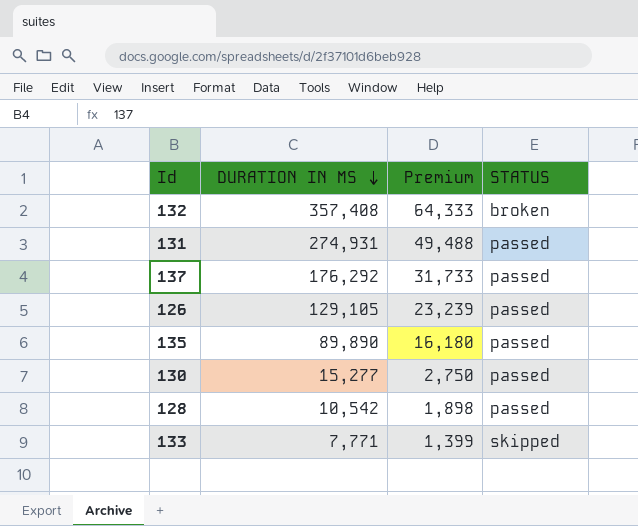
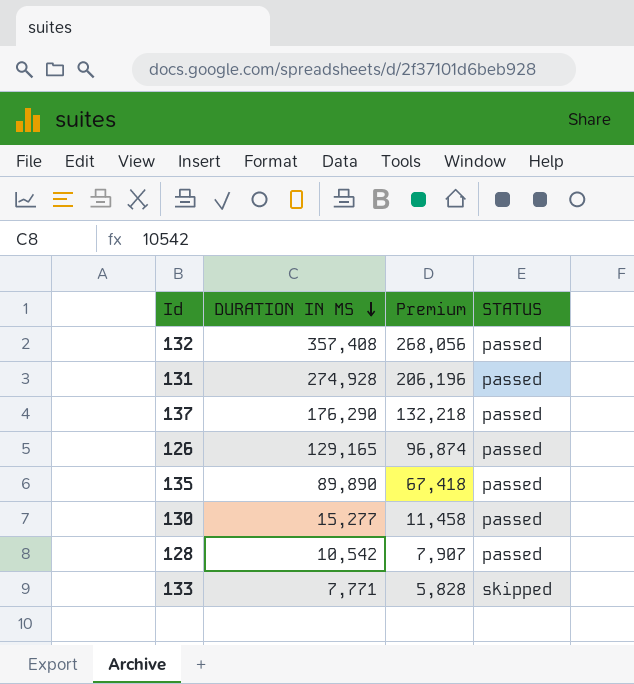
column Premium | formula: [DURATION IN MS] * 0.18 -> [DURATION IN MS] * 0.75
132 | STATUS: broken -> passed
131 | DURATION IN MS: 274,931 -> 274,928
137 | DURATION IN MS: 176,292 -> 176,290
126 | DURATION IN MS: 129,105 -> 129,165

